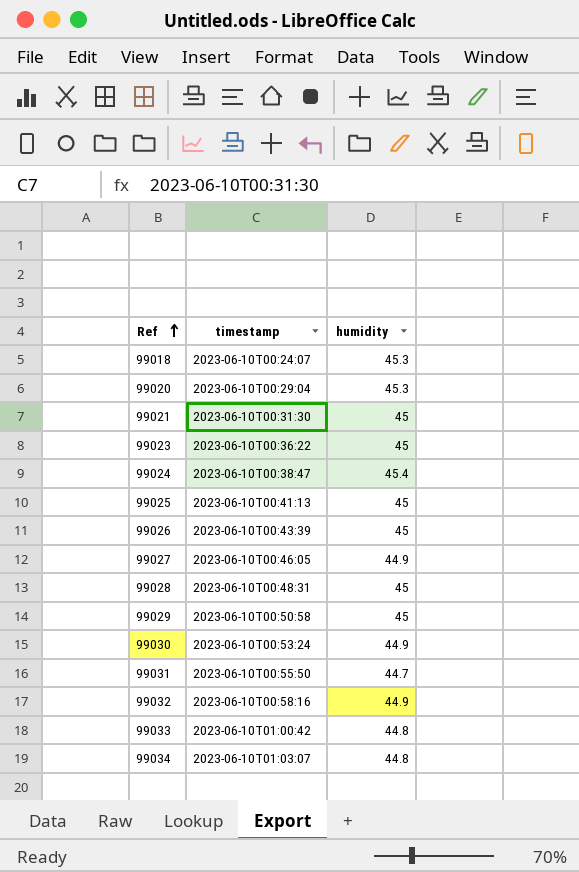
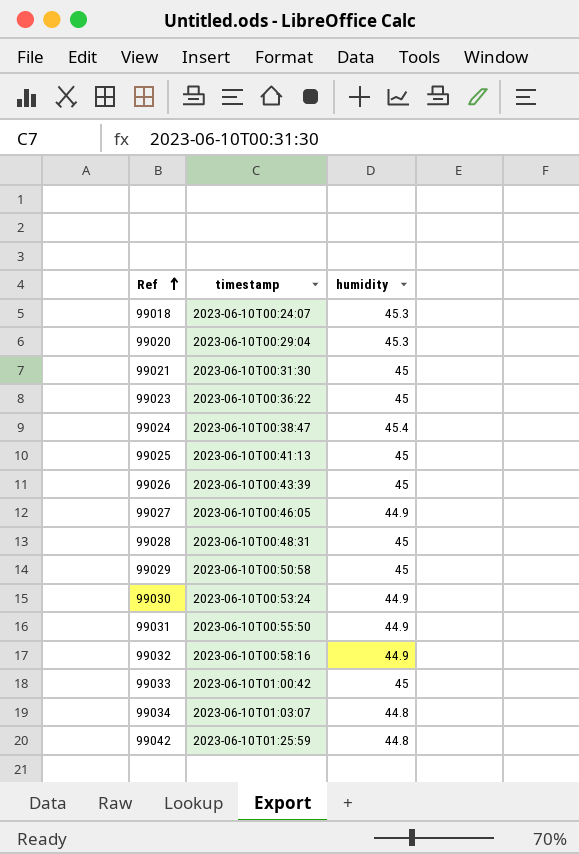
99031 | humidity: 44.7 -> 44.9
99033 | humidity: 44.8 -> 45
row 99042: none -> 2023-06-10T01:25:59 | 44.8

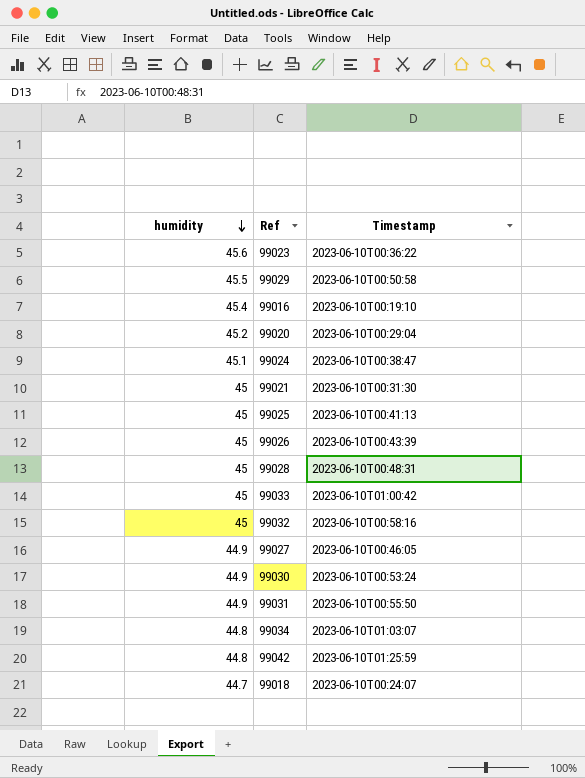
row order: Ref ascending -> humidity descending
column humidity | position: 3 -> 1
column name: timestamp -> Timestamp
99023 | humidity: 45 -> 45.6
99029 | humidity: 45 -> 45.5
row 99016: none -> 45.4 | 2023-06-10T00:19:10
99020 | humidity: 45.3 -> 45.2
99024 | humidity: 45.4 -> 45.1
99032 | humidity: 44.9 -> 45
99018 | humidity: 45.3 -> 44.7

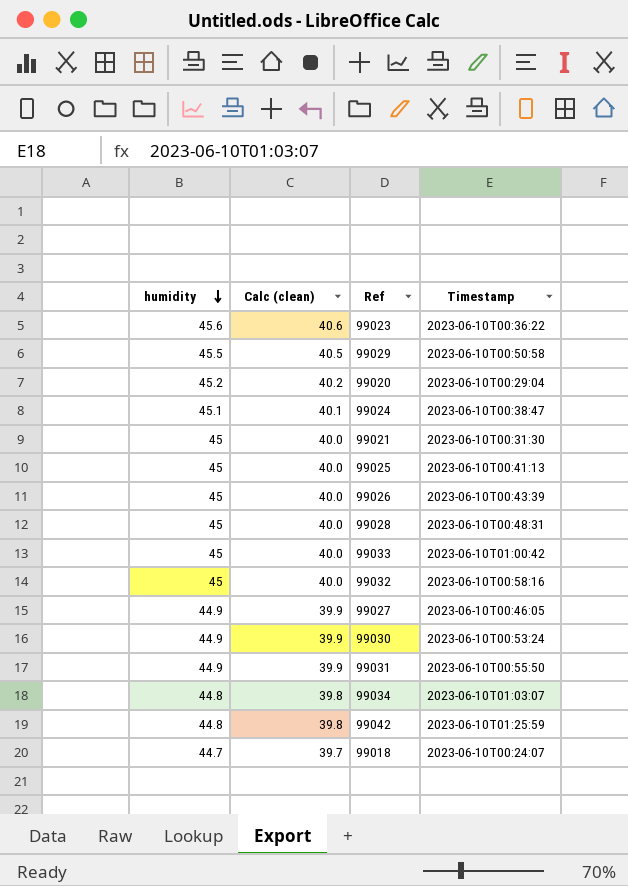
column Calc (clean) | formula: none -> [humidity] - 5
row 99016: 45.4 | 2023-06-10T00:19:10 -> none

